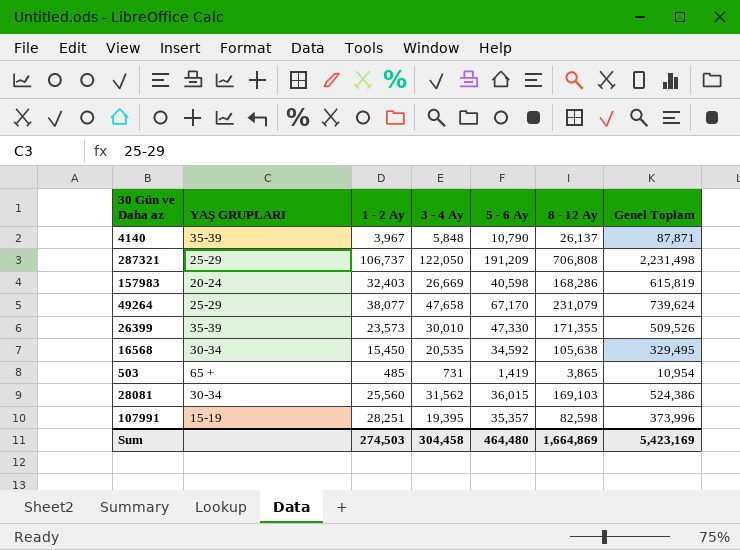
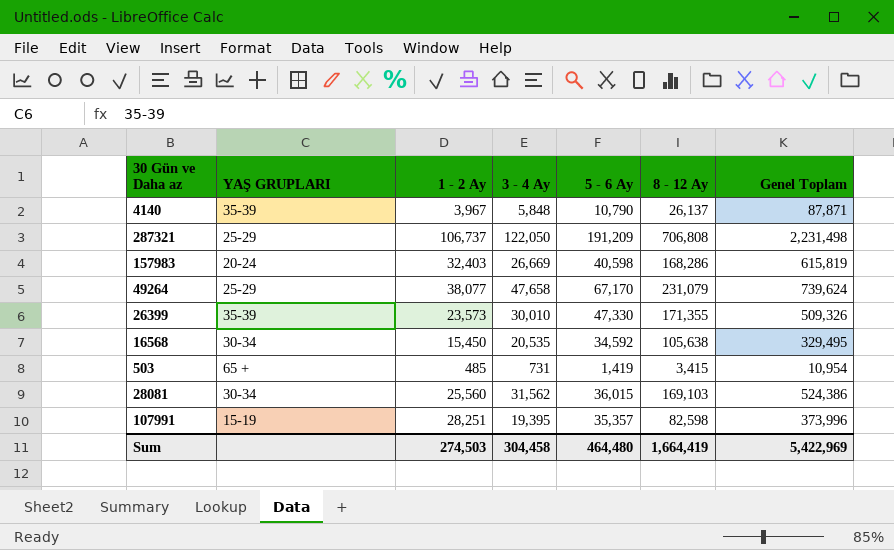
26399 | Genel Toplam: 509,526 -> 509,326
503 | 8 - 12 Ay: 3,865 -> 3,415
Sum | 8 - 12 Ay: 1,664,869 -> 1,664,419
Sum | Genel Toplam: 5,423,169 -> 5,422,969

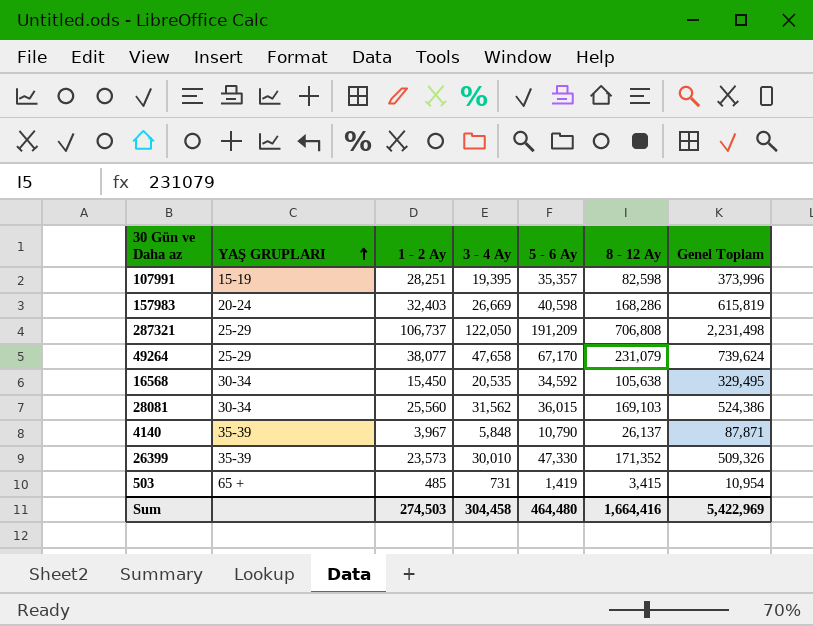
row order: none -> YAŞ GRUPLARI ascending
26399 | 8 - 12 Ay: 171,355 -> 171,352
Sum | 8 - 12 Ay: 1,664,419 -> 1,664,416

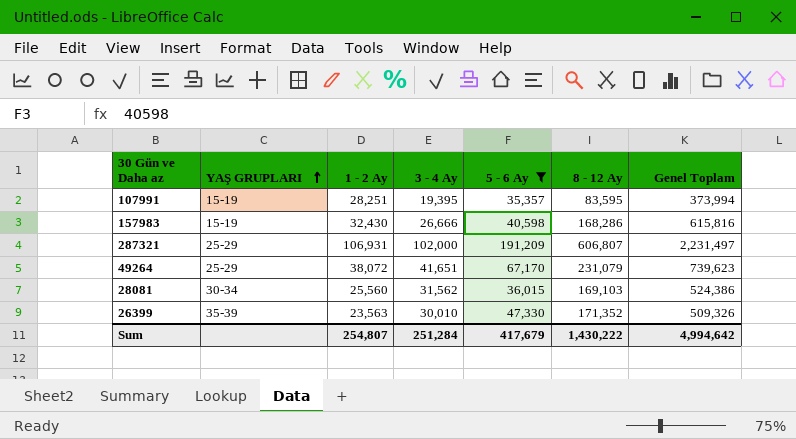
filter: none -> 5 - 6 Ay >= 35,357
107991 | 8 - 12 Ay: 82,598 -> 83,595
107991 | Genel Toplam: 373,996 -> 373,994
157983 | YAŞ GRUPLARI: 20-24 -> 15-19
157983 | 1 - 2 Ay: 32,403 -> 32,430
157983 | 3 - 4 Ay: 26,669 -> 26,666
157983 | Genel Toplam: 615,819 -> 615,816
287321 | 1 - 2 Ay: 106,737 -> 106,931
287321 | 3 - 4 Ay: 122,050 -> 102,000
287321 | 8 - 12 Ay: 706,808 -> 606,807
287321 | Genel Toplam: 2,231,498 -> 2,231,497
49264 | 1 - 2 Ay: 38,077 -> 38,072
49264 | 3 - 4 Ay: 47,658 -> 41,651
49264 | Genel Toplam: 739,624 -> 739,623
26399 | 1 - 2 Ay: 23,573 -> 23,563
Sum | 1 - 2 Ay: 274,503 -> 254,807
Sum | 3 - 4 Ay: 304,458 -> 251,284
Sum | 5 - 6 Ay: 464,480 -> 417,679
Sum | 8 - 12 Ay: 1,664,416 -> 1,430,222
Sum | Genel Toplam: 5,422,969 -> 4,994,642

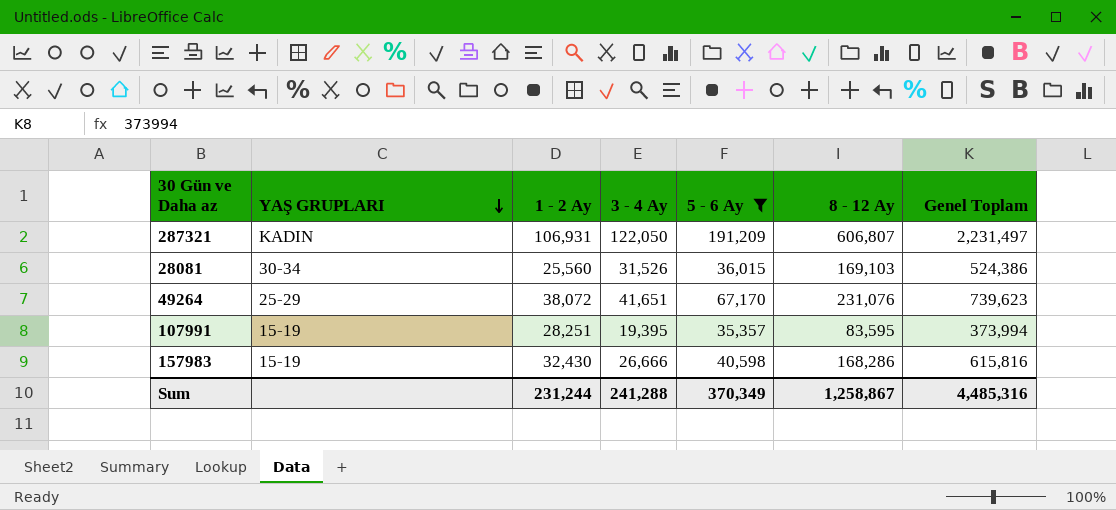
row order: YAŞ GRUPLARI ascending -> YAŞ GRUPLARI descending
row 26399: 35-39 | 23,563 | 30,010 | 47,330 | 171,352 | 509,326 -> none
287321 | YAŞ GRUPLARI: 25-29 -> KADIN
287321 | 3 - 4 Ay: 102,000 -> 122,050
28081 | 3 - 4 Ay: 31,562 -> 31,526
49264 | 8 - 12 Ay: 231,079 -> 231,076
Sum | 1 - 2 Ay: 254,807 -> 231,244
Sum | 3 - 4 Ay: 251,284 -> 241,288
Sum | 5 - 6 Ay: 417,679 -> 370,349
Sum | 8 - 12 Ay: 1,430,222 -> 1,258,867
Sum | Genel Toplam: 4,994,642 -> 4,485,316

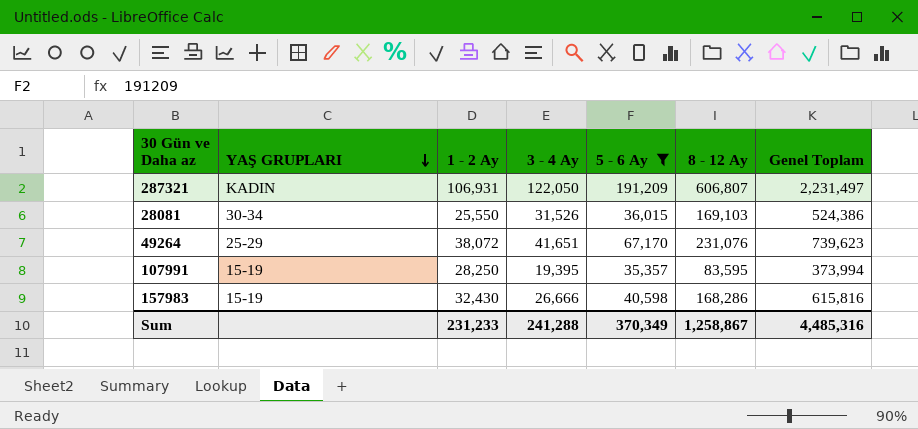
28081 | 1 - 2 Ay: 25,560 -> 25,550
107991 | 1 - 2 Ay: 28,251 -> 28,250
Sum | 1 - 2 Ay: 231,244 -> 231,233

